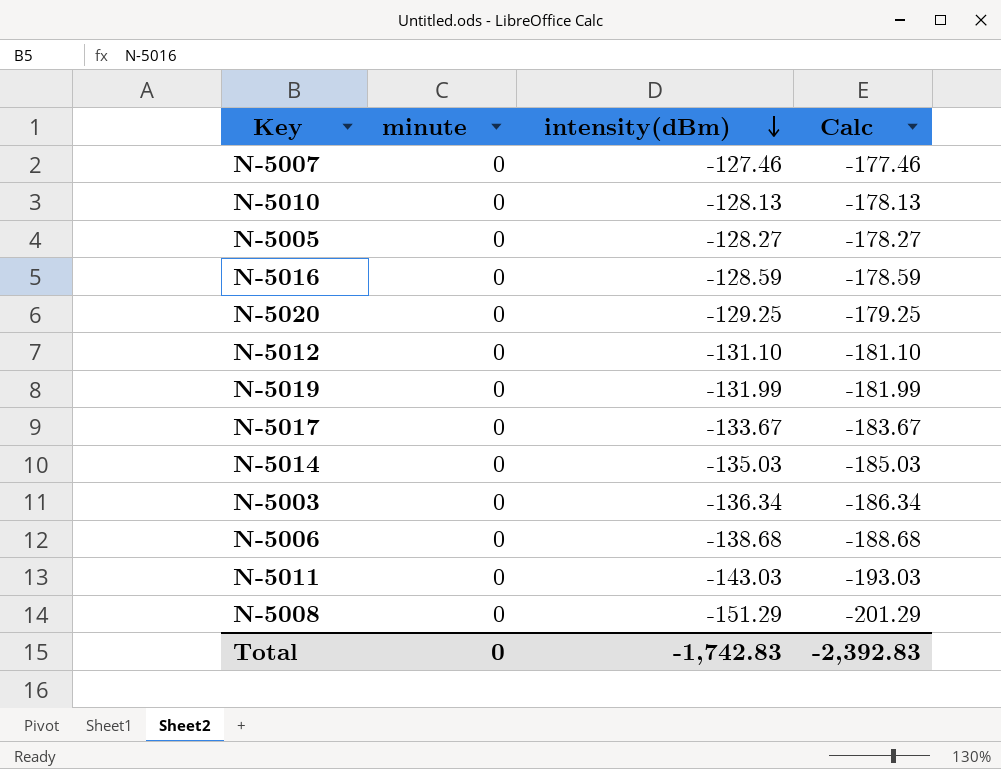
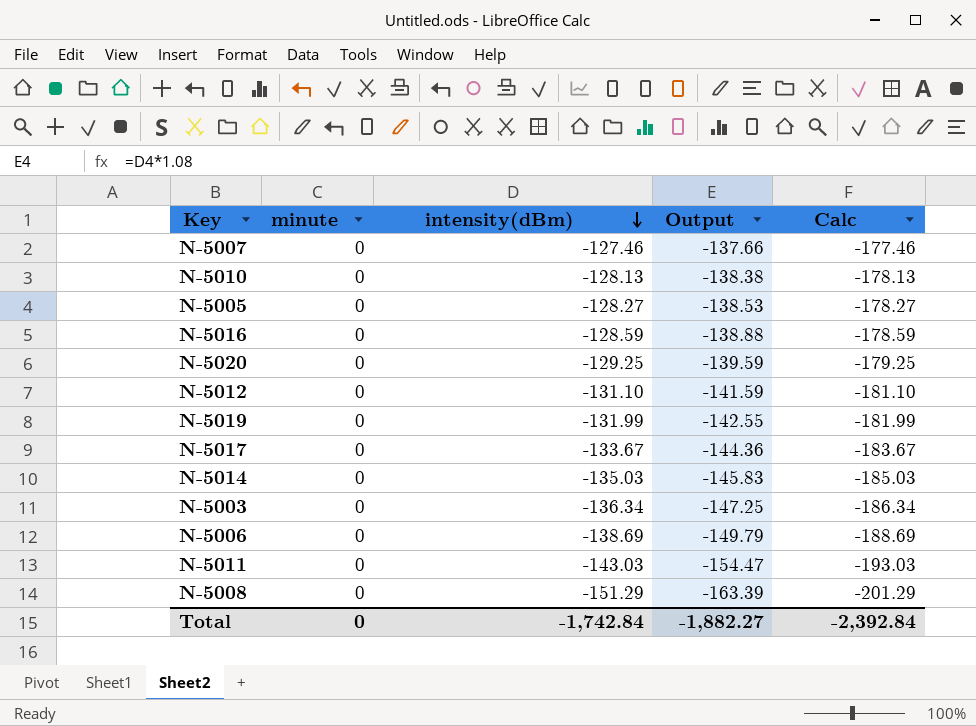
column Output | formula: none -> [intensity(dBm)] * 1.08
N-5006 | intensity(dBm): -138.68 -> -138.69
N-5006 | Calc: -188.68 -> -188.69
Total | intensity(dBm): -1,742.83 -> -1,742.84
Total | Calc: -2,392.83 -> -2,392.84

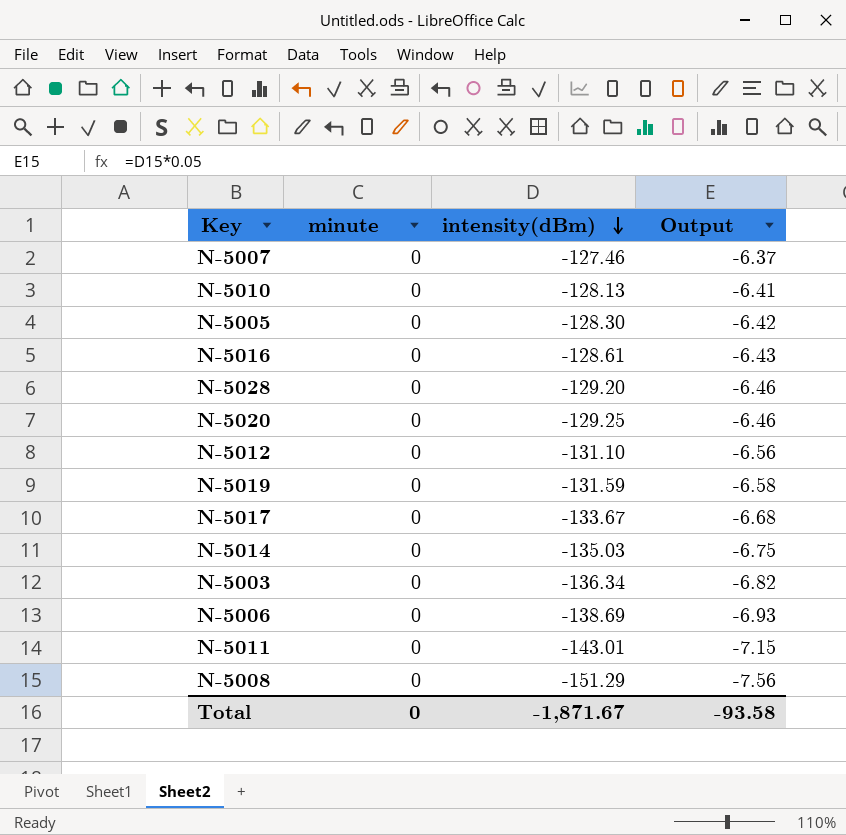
column Calc | formula: [intensity(dBm)] - 50 -> none
column Output | formula: [intensity(dBm)] * 1.08 -> [intensity(dBm)] * 0.05
N-5005 | intensity(dBm): -128.27 -> -128.30
N-5016 | intensity(dBm): -128.59 -> -128.61
row N-5028: none -> 0 | -129.20 | -6.46
N-5019 | intensity(dBm): -131.99 -> -131.59
N-5011 | intensity(dBm): -143.03 -> -143.01
Total | intensity(dBm): -1,742.84 -> -1,871.67
Total | Output: -1,882.27 -> -93.58

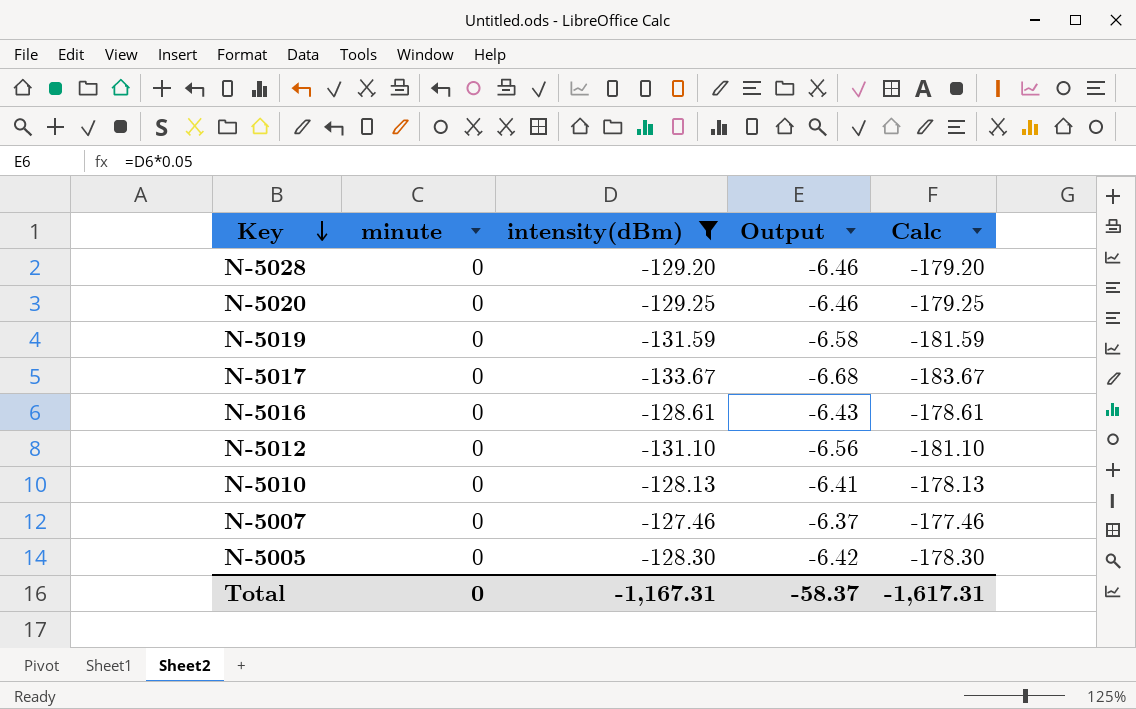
filter: none -> intensity(dBm) >= -133.67
row order: intensity(dBm) descending -> Key descending
column Calc | formula: none -> [intensity(dBm)] - 50
Total | intensity(dBm): -1,871.67 -> -1,167.31
Total | Output: -93.58 -> -58.37

